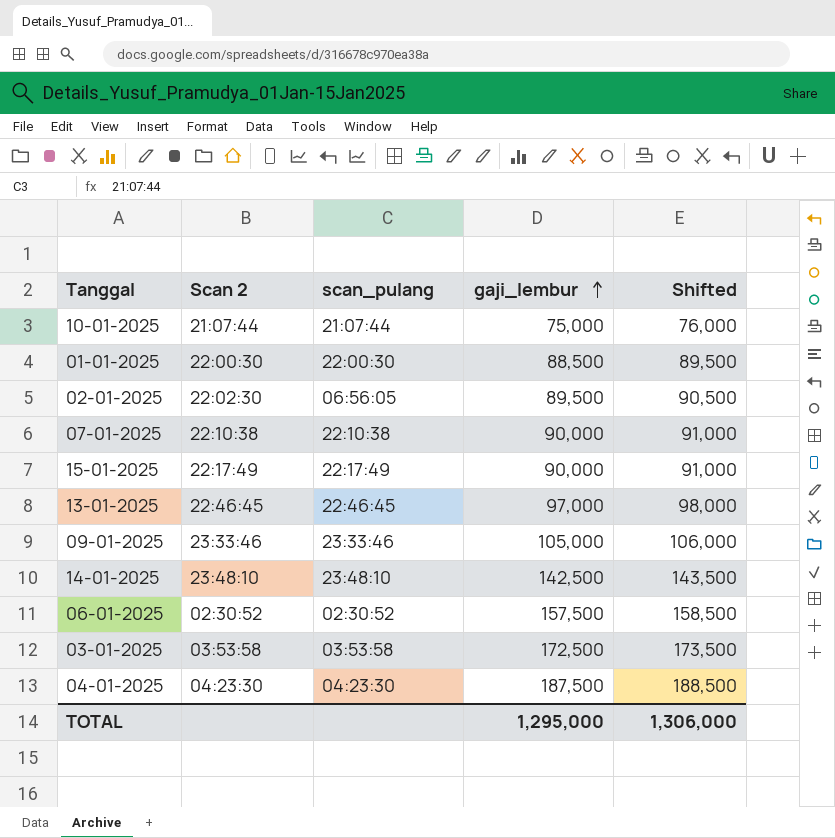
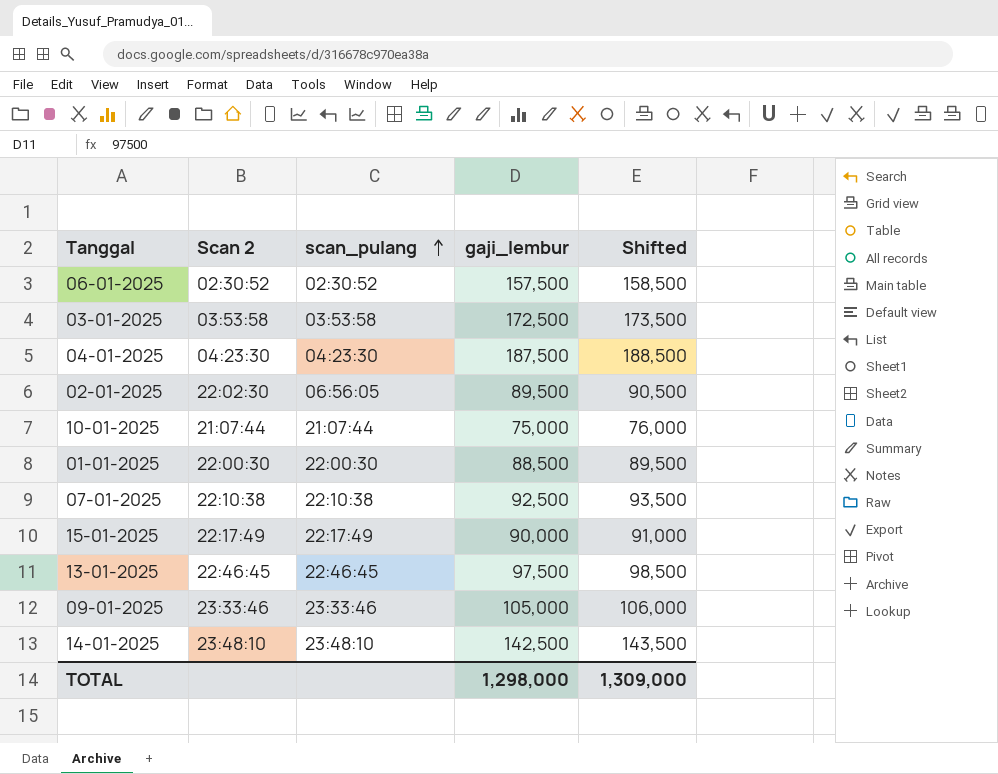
row order: gaji_lembur ascending -> scan_pulang ascending
07-01-2025 | gaji_lembur: 90,000 -> 92,500
07-01-2025 | Shifted: 91,000 -> 93,500
13-01-2025 | gaji_lembur: 97,000 -> 97,500
13-01-2025 | Shifted: 98,000 -> 98,500
TOTAL | gaji_lembur: 1,295,000 -> 1,298,000
TOTAL | Shifted: 1,306,000 -> 1,309,000

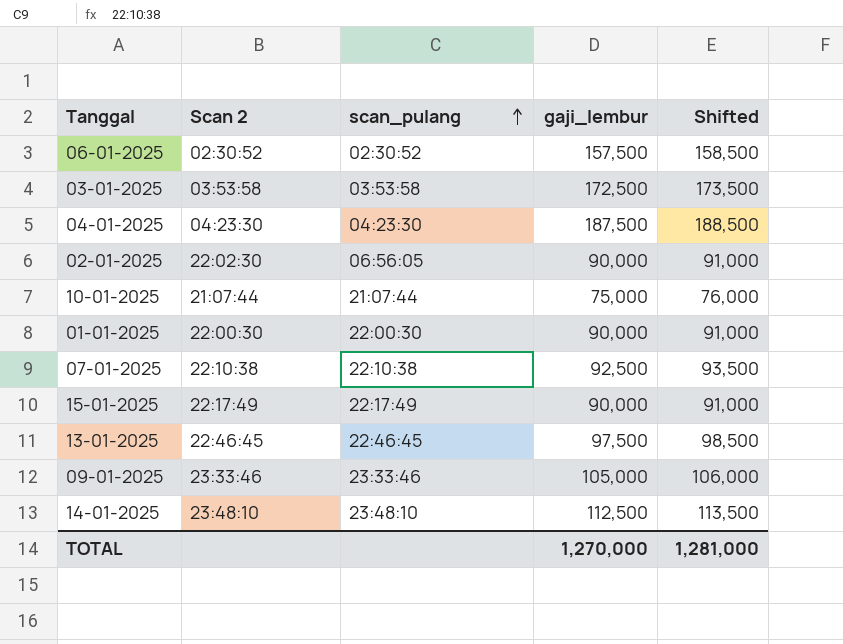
02-01-2025 | gaji_lembur: 89,500 -> 90,000
02-01-2025 | Shifted: 90,500 -> 91,000
01-01-2025 | gaji_lembur: 88,500 -> 90,000
01-01-2025 | Shifted: 89,500 -> 91,000
14-01-2025 | gaji_lembur: 142,500 -> 112,500
14-01-2025 | Shifted: 143,500 -> 113,500
TOTAL | gaji_lembur: 1,298,000 -> 1,270,000
TOTAL | Shifted: 1,309,000 -> 1,281,000

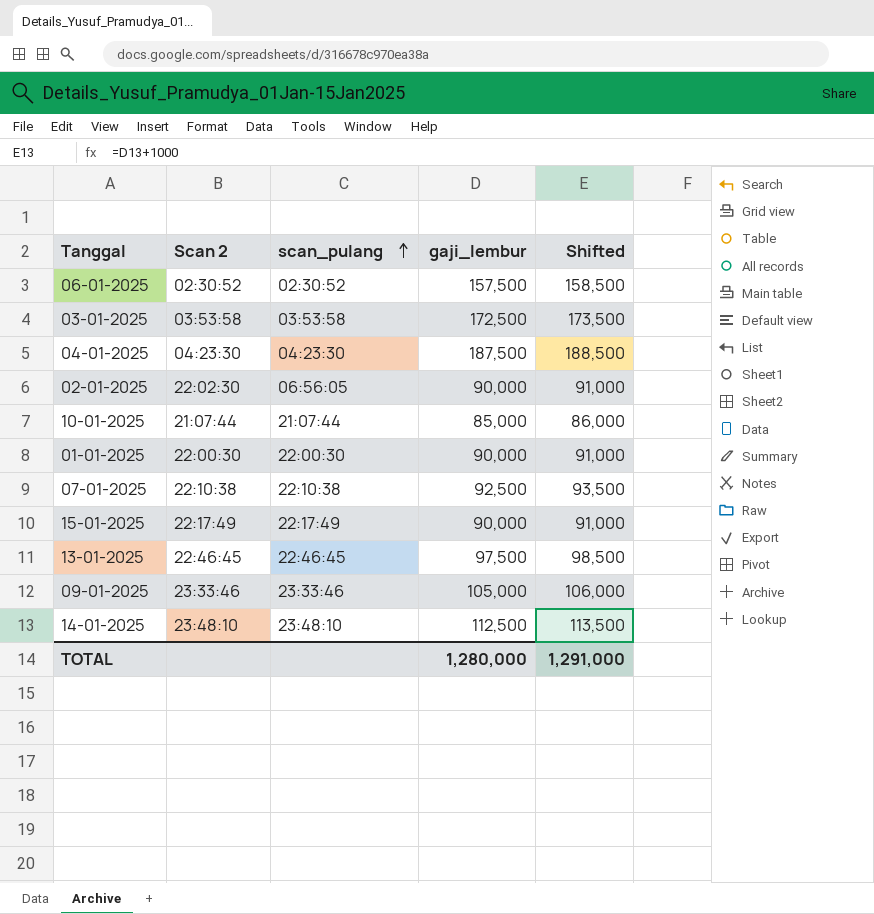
10-01-2025 | gaji_lembur: 75,000 -> 85,000
10-01-2025 | Shifted: 76,000 -> 86,000
TOTAL | gaji_lembur: 1,270,000 -> 1,280,000
TOTAL | Shifted: 1,281,000 -> 1,291,000

